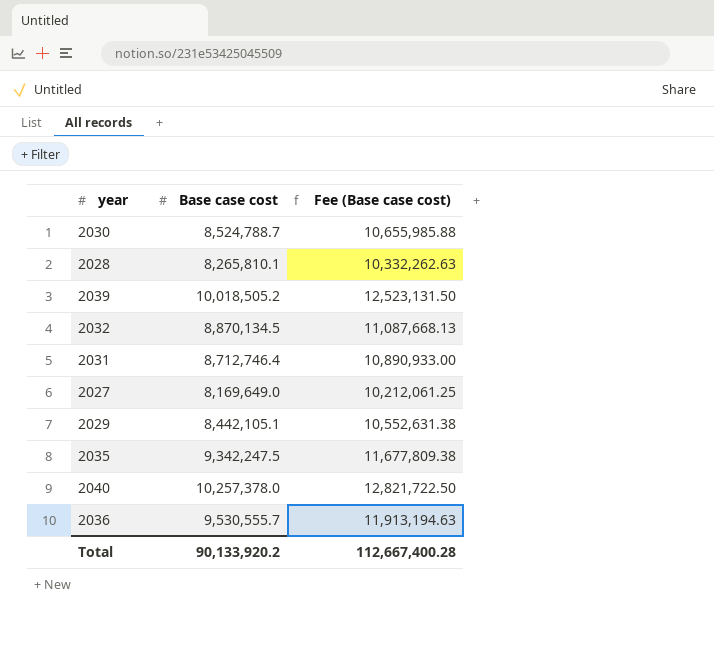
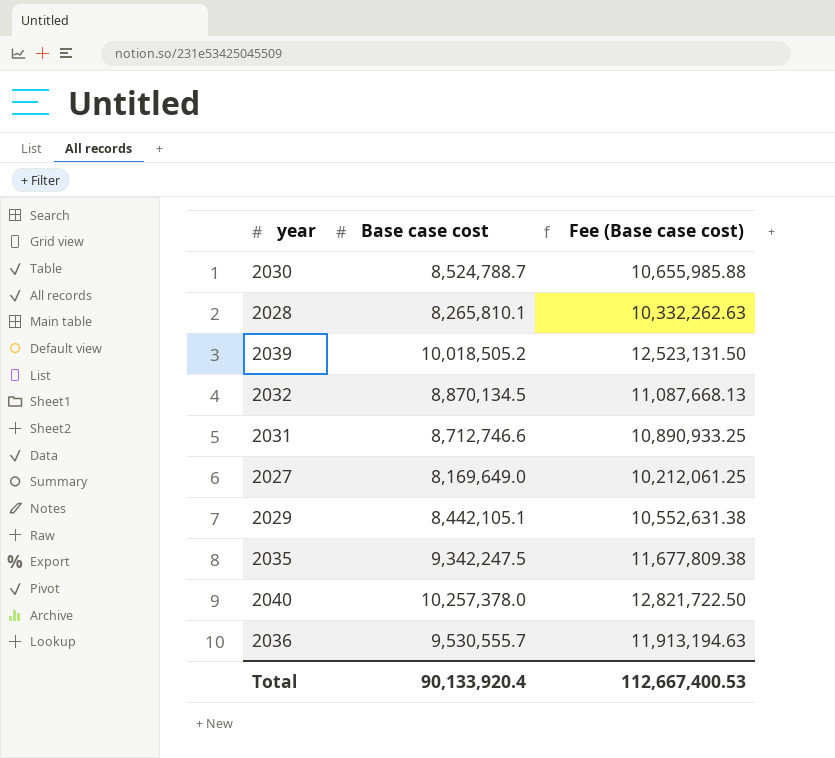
2031 | Base case cost: 8,712,746.4 -> 8,712,746.6
2031 | Fee (Base case cost): 10,890,933.00 -> 10,890,933.25
Total | Base case cost: 90,133,920.2 -> 90,133,920.4
Total | Fee (Base case cost): 112,667,400.28 -> 112,667,400.53

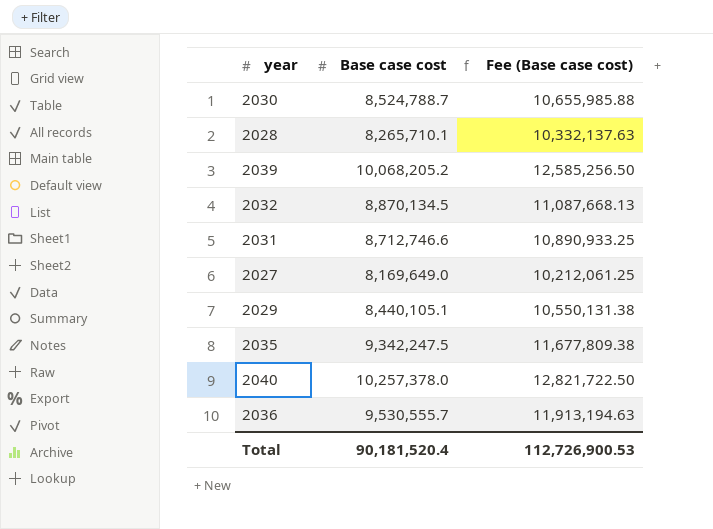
2028 | Base case cost: 8,265,810.1 -> 8,265,710.1
2028 | Fee (Base case cost): 10,332,262.63 -> 10,332,137.63
2039 | Base case cost: 10,018,505.2 -> 10,068,205.2
2039 | Fee (Base case cost): 12,523,131.50 -> 12,585,256.50
2029 | Base case cost: 8,442,105.1 -> 8,440,105.1
2029 | Fee (Base case cost): 10,552,631.38 -> 10,550,131.38
Total | Base case cost: 90,133,920.4 -> 90,181,520.4
Total | Fee (Base case cost): 112,667,400.53 -> 112,726,900.53

